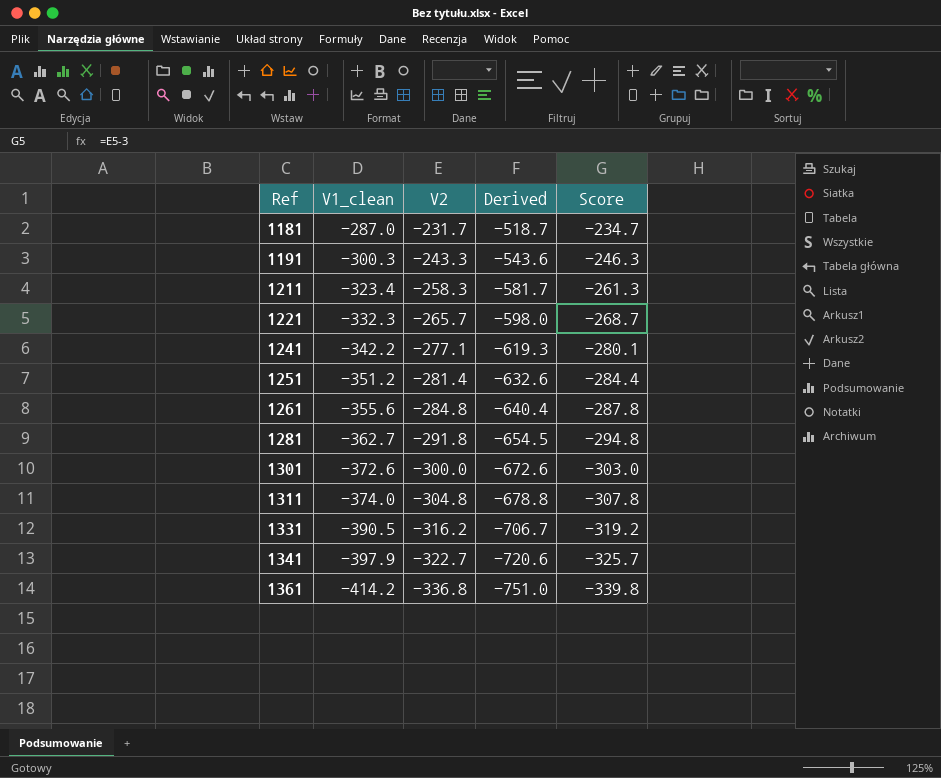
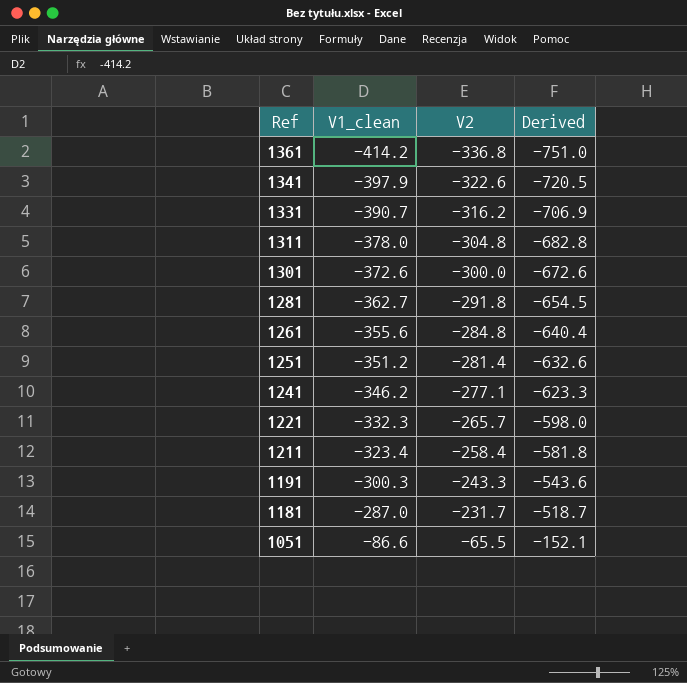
row order: Ref ascending -> Ref descending
column Score | formula: [V2] - 3 -> none
1341 | V2: -322.7 -> -322.6
1341 | Derived: -720.6 -> -720.5
1331 | V1_clean: -390.5 -> -390.7
1331 | Derived: -706.7 -> -706.9
1311 | V1_clean: -374.0 -> -378.0
1311 | Derived: -678.8 -> -682.8
1241 | V1_clean: -342.2 -> -346.2
1241 | Derived: -619.3 -> -623.3
1211 | V2: -258.3 -> -258.4
1211 | Derived: -581.7 -> -581.8
row 1051: none -> -86.6 | -65.5 | -152.1

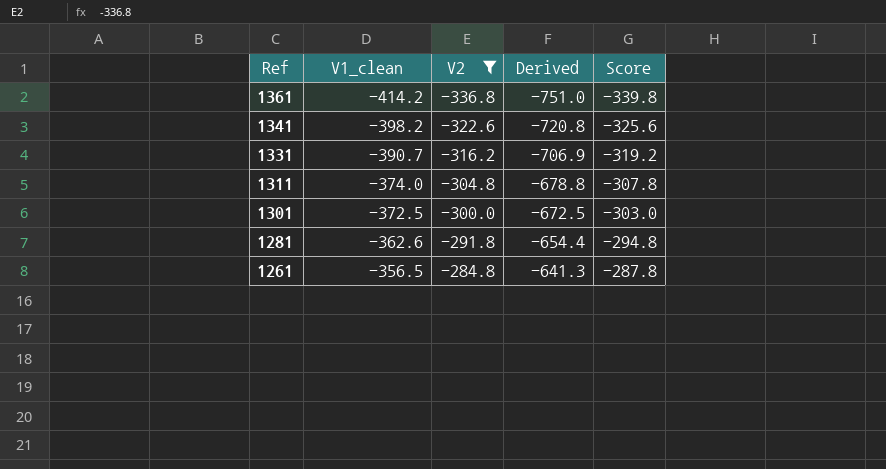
filter: none -> V2 <= -284.8
column Score | formula: none -> [V2] - 3
1341 | V1_clean: -397.9 -> -398.2
1341 | Derived: -720.5 -> -720.8
1311 | V1_clean: -378.0 -> -374.0
1311 | Derived: -682.8 -> -678.8
1301 | V1_clean: -372.6 -> -372.5
1301 | Derived: -672.6 -> -672.5
1281 | V1_clean: -362.7 -> -362.6
1281 | Derived: -654.5 -> -654.4
1261 | V1_clean: -355.6 -> -356.5
1261 | Derived: -640.4 -> -641.3

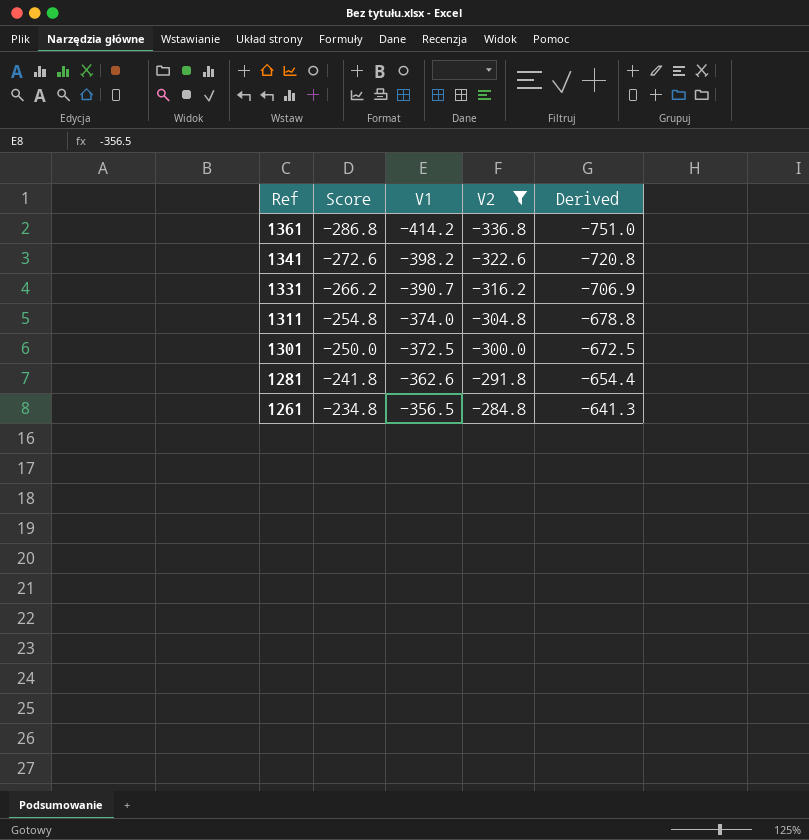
column Score | formula: [V2] - 3 -> [V2] + 50
column Score | position: 5 -> 2
column name: V1_clean -> V1

